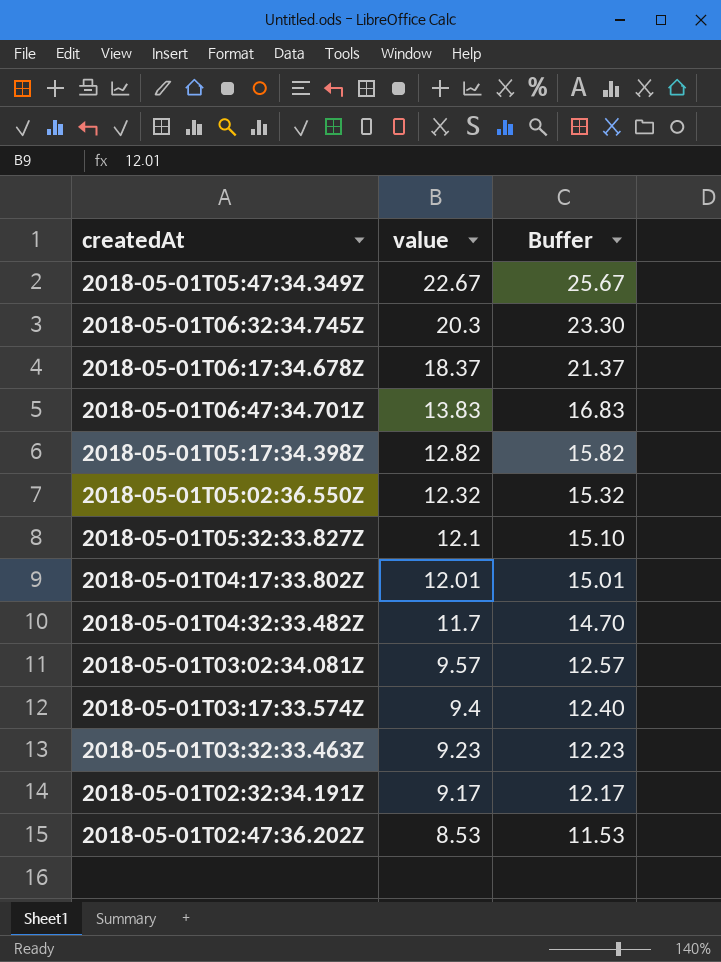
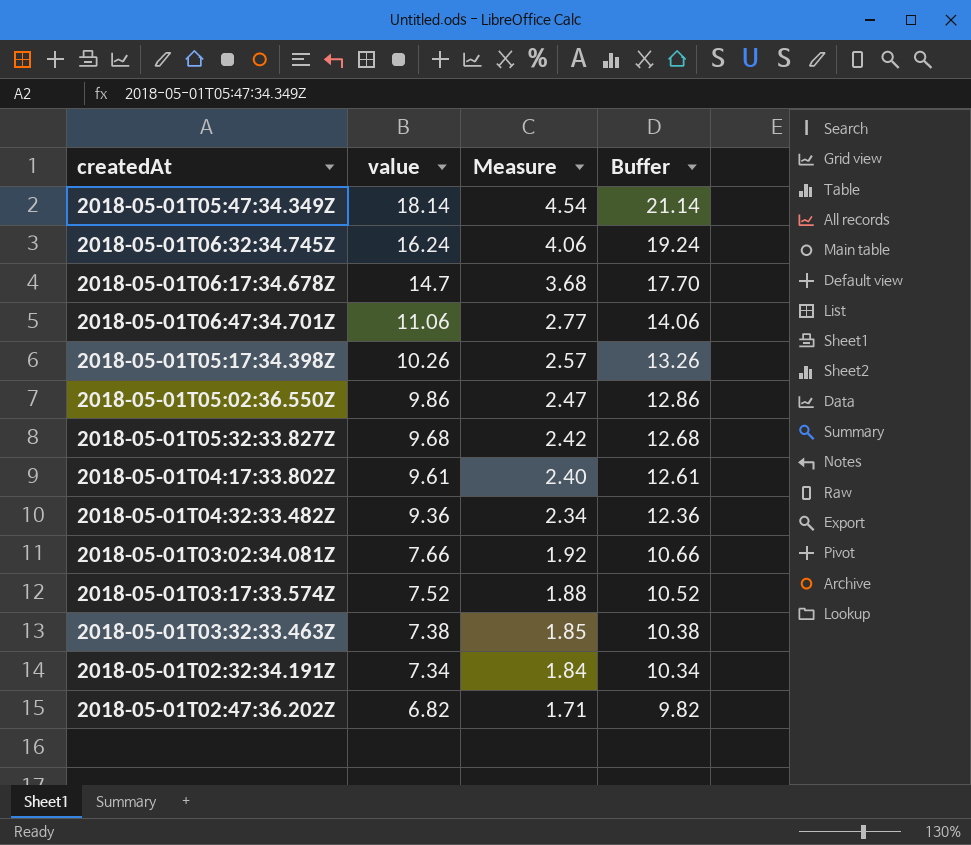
column Measure | formula: none -> [value] * 0.25
2018-05-01T05:47:34.349Z | value: 22.67 -> 18.14
2018-05-01T05:47:34.349Z | Buffer: 25.67 -> 21.14
2018-05-01T06:32:34.745Z | value: 20.3 -> 16.24
2018-05-01T06:32:34.745Z | Buffer: 23.30 -> 19.24
2018-05-01T06:17:34.678Z | value: 18.37 -> 14.7
2018-05-01T06:17:34.678Z | Buffer: 21.37 -> 17.70
2018-05-01T06:47:34.701Z | value: 13.83 -> 11.06
2018-05-01T06:47:34.701Z | Buffer: 16.83 -> 14.06
2018-05-01T05:17:34.398Z | value: 12.82 -> 10.26
2018-05-01T05:17:34.398Z | Buffer: 15.82 -> 13.26
2018-05-01T05:02:36.550Z | value: 12.32 -> 9.86
2018-05-01T05:02:36.550Z | Buffer: 15.32 -> 12.86
2018-05-01T05:32:33.827Z | value: 12.1 -> 9.68
2018-05-01T05:32:33.827Z | Buffer: 15.10 -> 12.68
2018-05-01T04:17:33.802Z | value: 12.01 -> 9.61
2018-05-01T04:17:33.802Z | Buffer: 15.01 -> 12.61
2018-05-01T04:32:33.482Z | value: 11.7 -> 9.36
2018-05-01T04:32:33.482Z | Buffer: 14.70 -> 12.36
2018-05-01T03:02:34.081Z | value: 9.57 -> 7.66
2018-05-01T03:02:34.081Z | Buffer: 12.57 -> 10.66
2018-05-01T03:17:33.574Z | value: 9.4 -> 7.52
2018-05-01T03:17:33.574Z | Buffer: 12.40 -> 10.52
2018-05-01T03:32:33.463Z | value: 9.23 -> 7.38
2018-05-01T03:32:33.463Z | Buffer: 12.23 -> 10.38
2018-05-01T02:32:34.191Z | value: 9.17 -> 7.34
2018-05-01T02:32:34.191Z | Buffer: 12.17 -> 10.34
2018-05-01T02:47:36.202Z | value: 8.53 -> 6.82
2018-05-01T02:47:36.202Z | Buffer: 11.53 -> 9.82

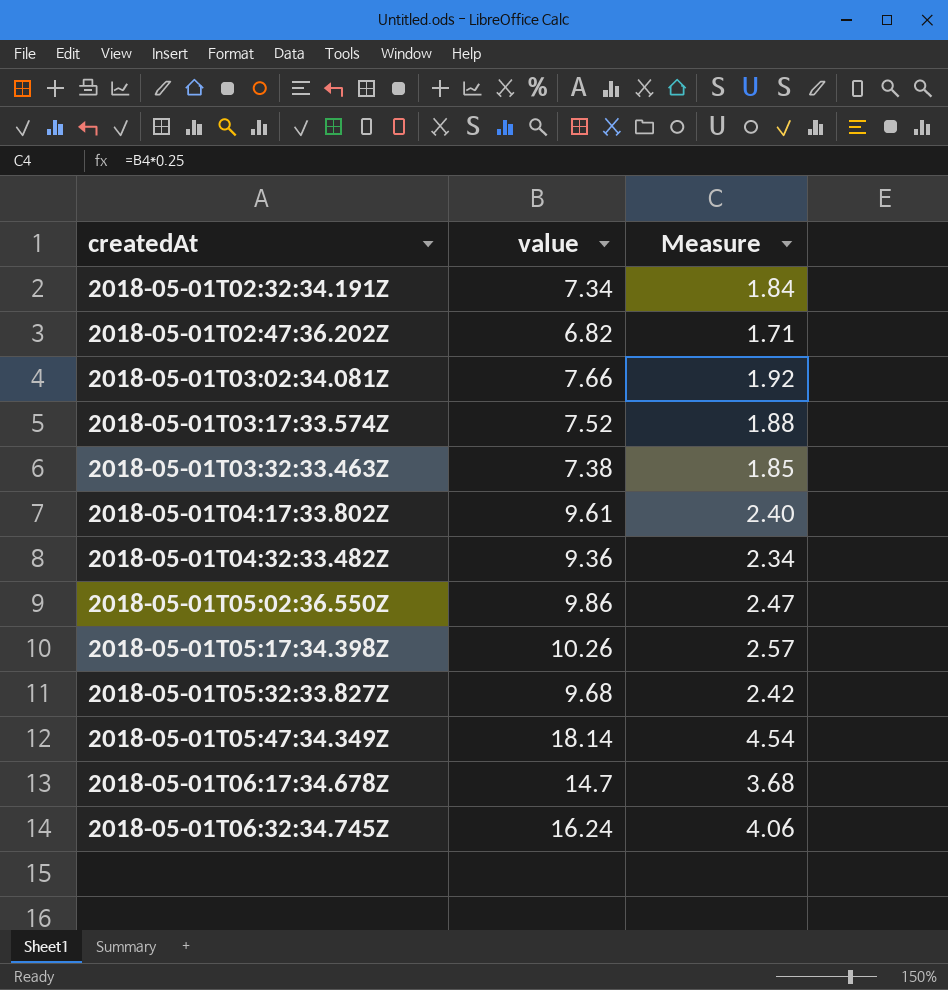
row order: value descending -> createdAt ascending
column Buffer | formula: [value] + 3 -> none
row 2018-05-01T06:47:34.701Z: 11.06 | 2.77 | 14.06 -> none

